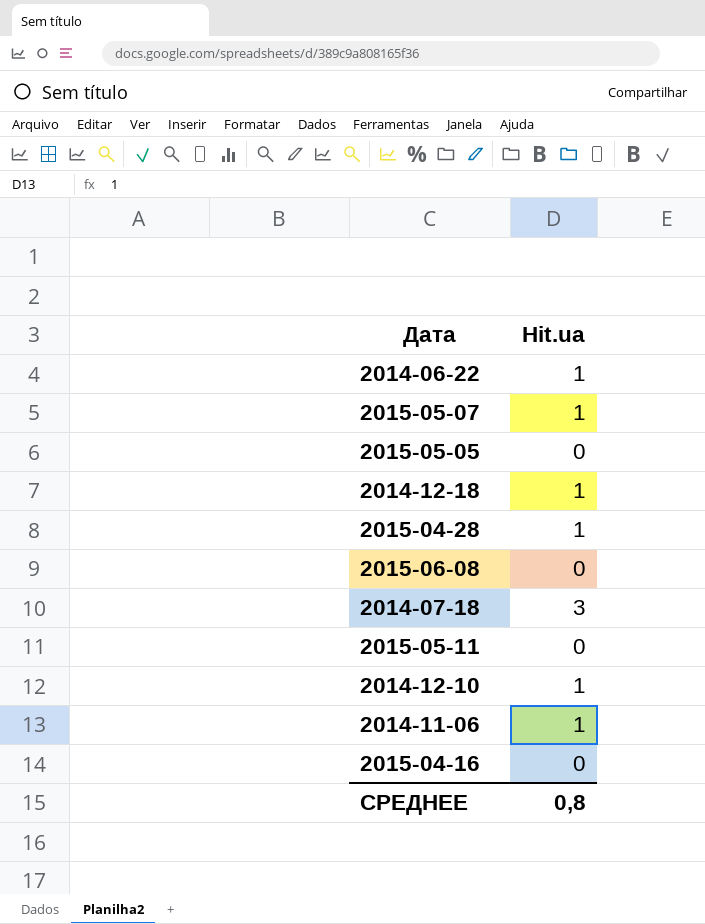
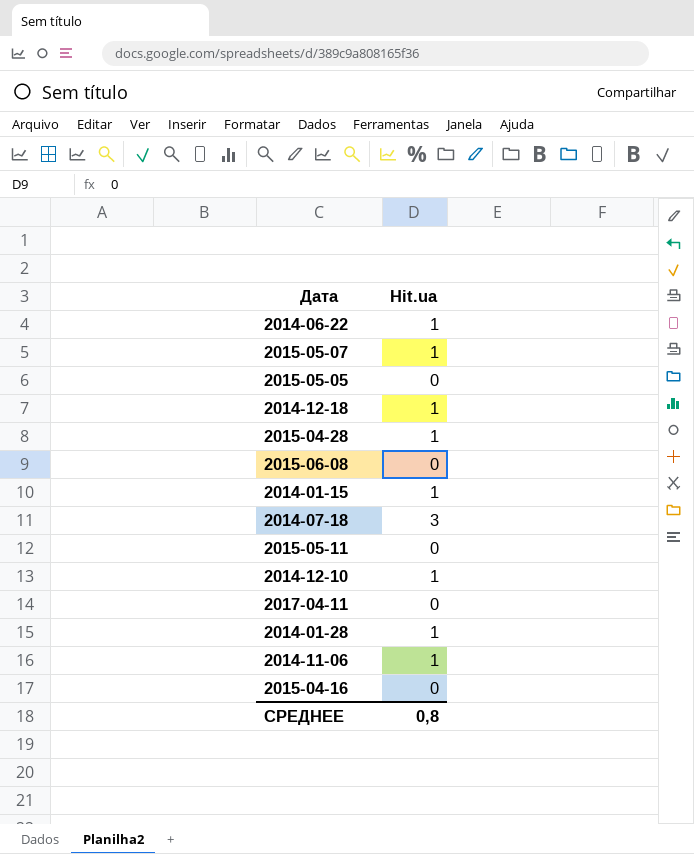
row 2014-01-15: none -> 1
row 2017-04-11: none -> 0
row 2014-01-28: none -> 1

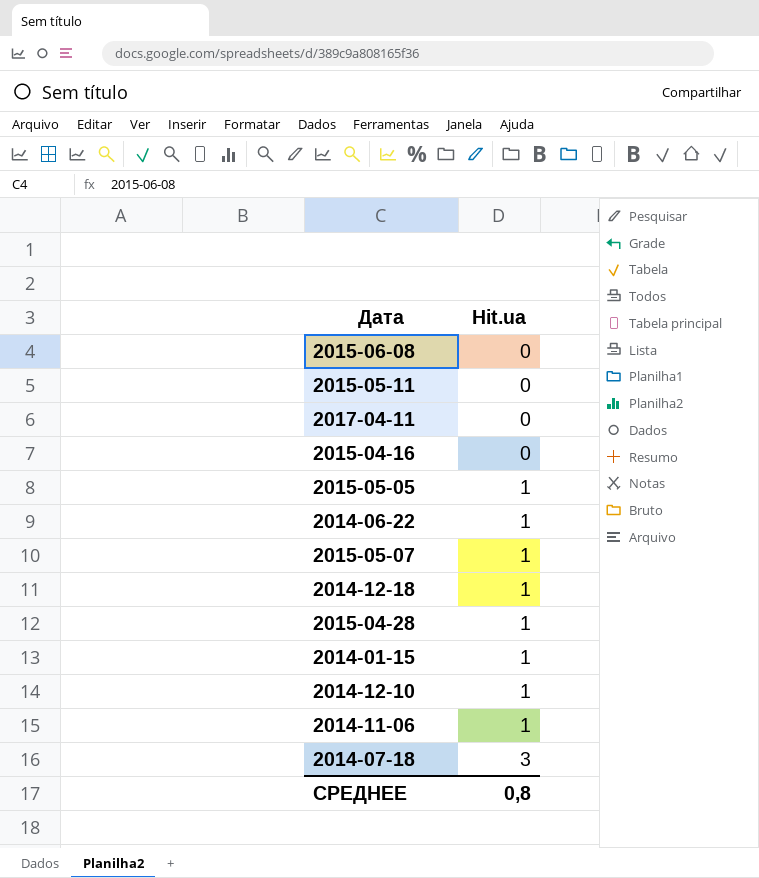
row order: none -> Hit.ua ascending
row 2014-01-28: 1 -> none
2015-05-05 | Hit.ua: 0 -> 1

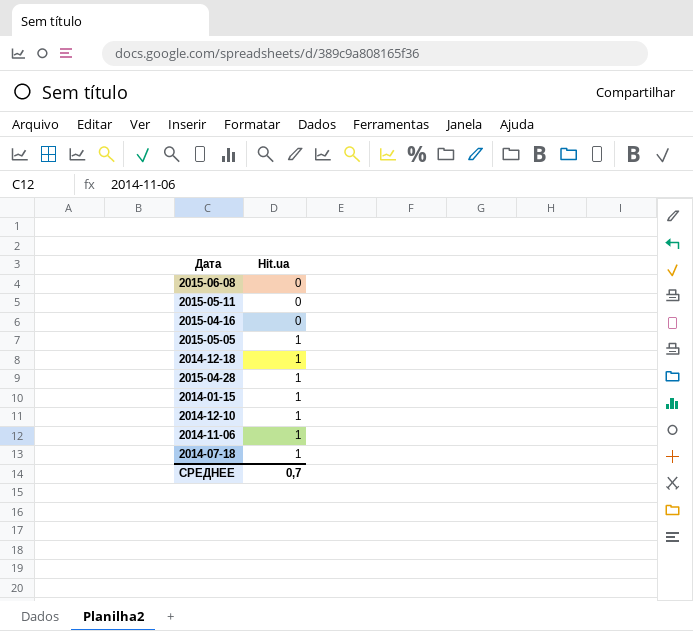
row 2017-04-11: 0 -> none
row 2014-06-22: 1 -> none
row 2015-05-07: 1 -> none
2014-07-18 | Hit.ua: 3 -> 1
СРЕДНЕЕ | Hit.ua: 0,8 -> 0,7

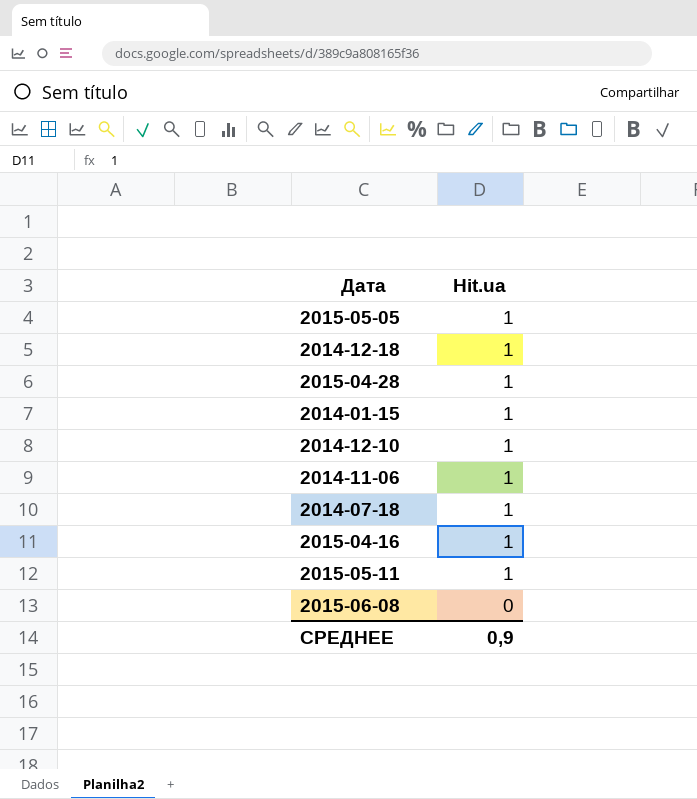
row order: Hit.ua ascending -> Hit.ua descending
2015-04-16 | Hit.ua: 0 -> 1
2015-05-11 | Hit.ua: 0 -> 1
СРЕДНЕЕ | Hit.ua: 0,7 -> 0,9

